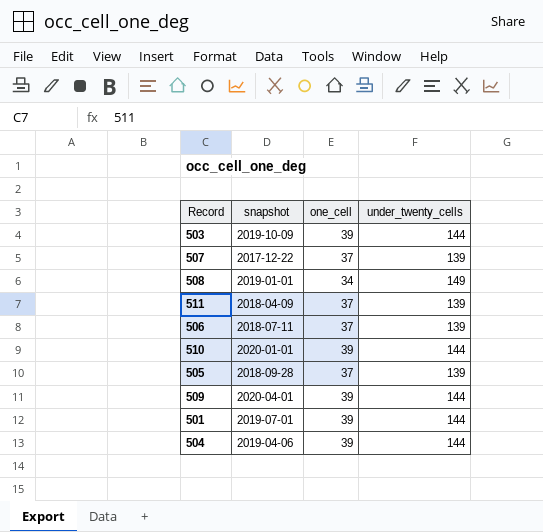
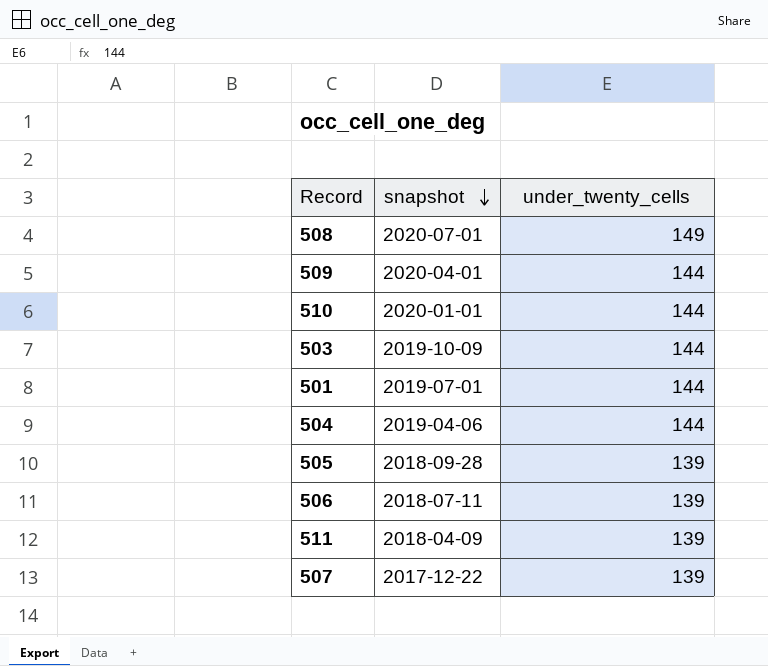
row order: none -> snapshot descending
column one_cell | position: 3 -> none
508 | snapshot: 2019-01-01 -> 2020-07-01

